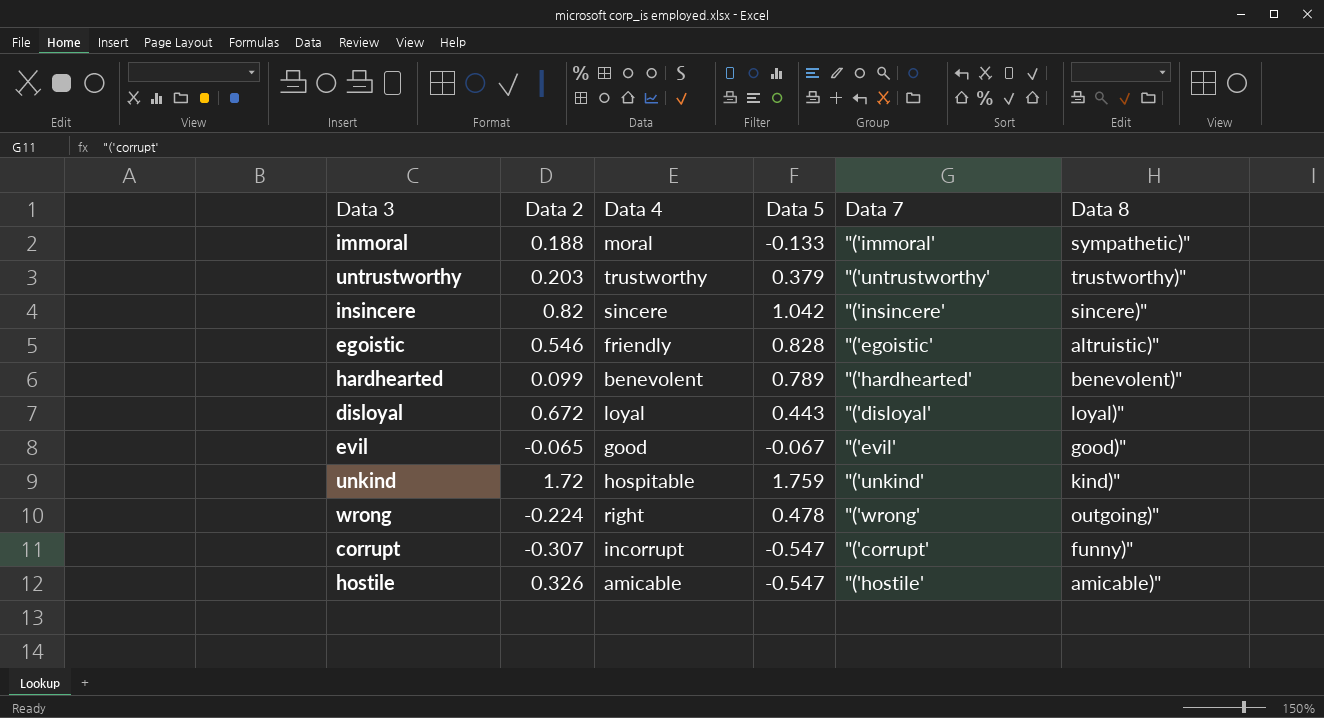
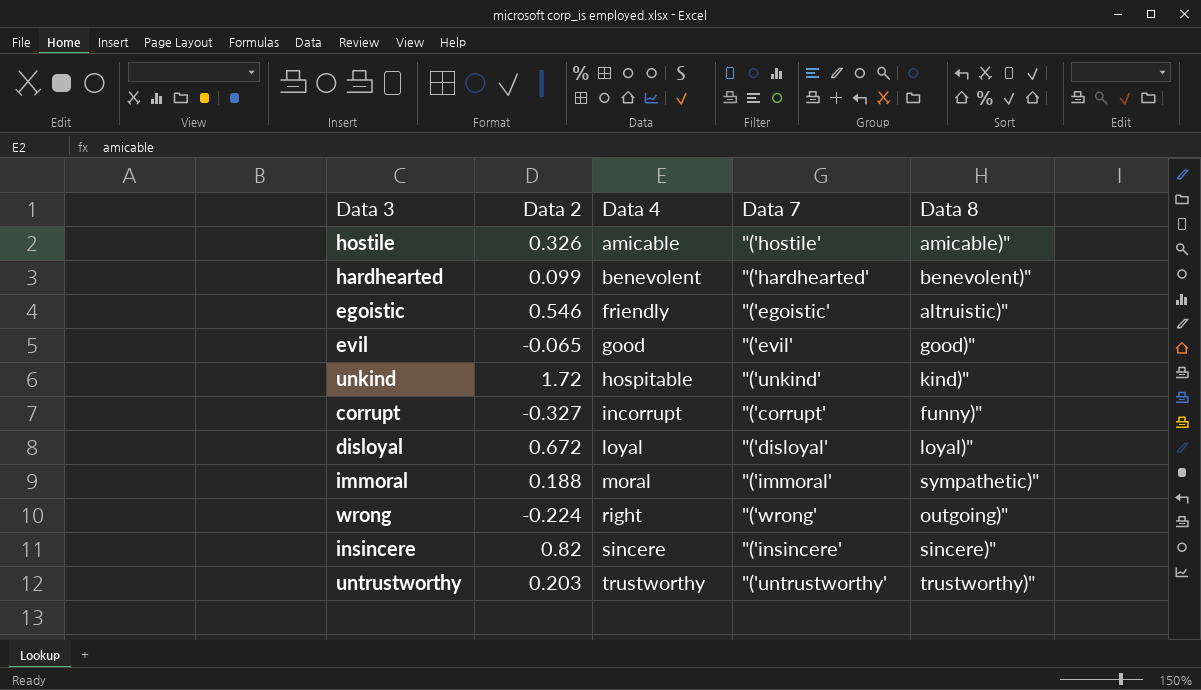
row order: none -> Data 4 ascending
column Data 5 | position: 4 -> none
corrupt | Data 2: -0.307 -> -0.327

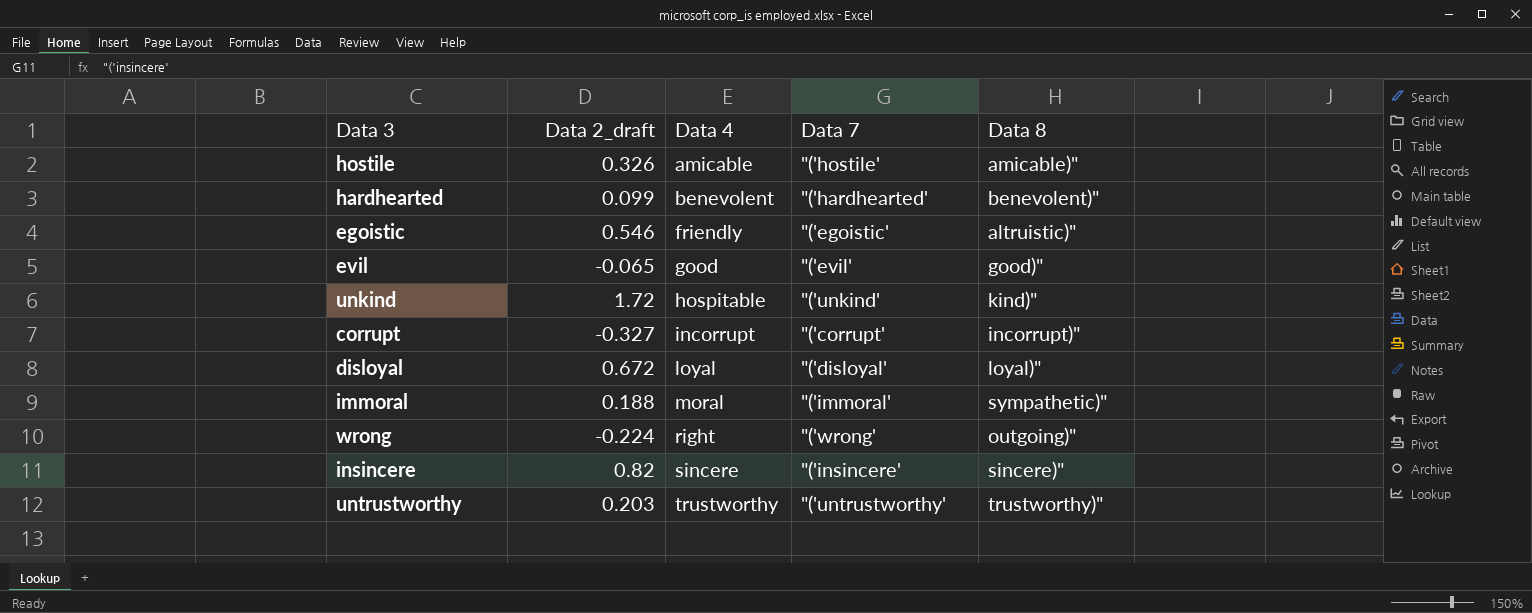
column name: Data 2 -> Data 2_draft
corrupt | Data 8: funny)" -> incorrupt)"

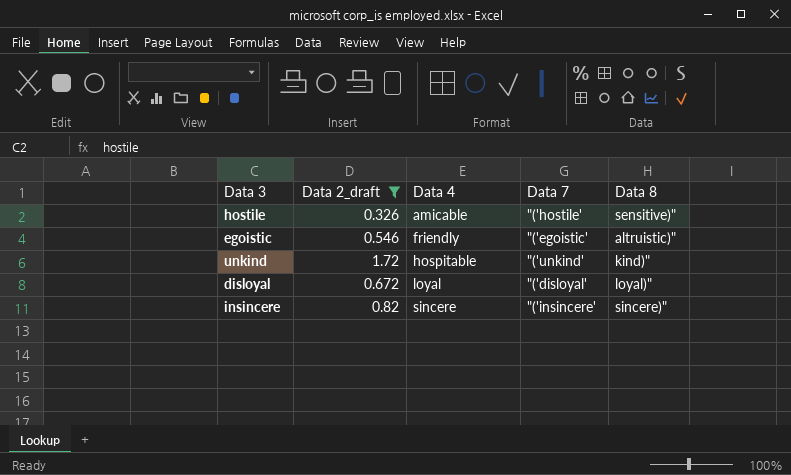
filter: none -> Data 2_draft >= 0.326
hostile | Data 8: amicable)" -> sensitive)"

